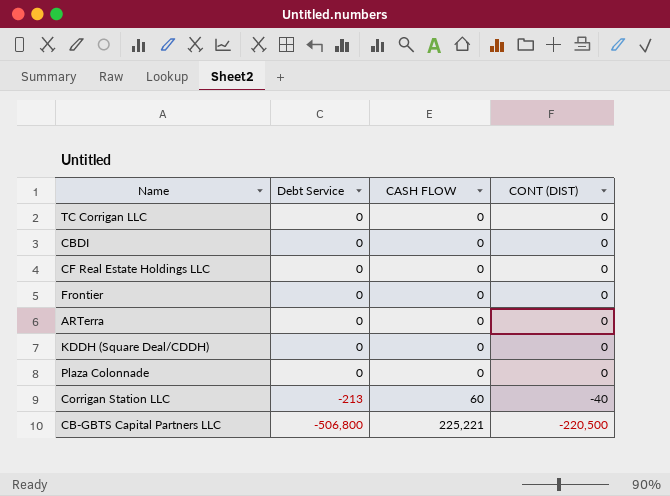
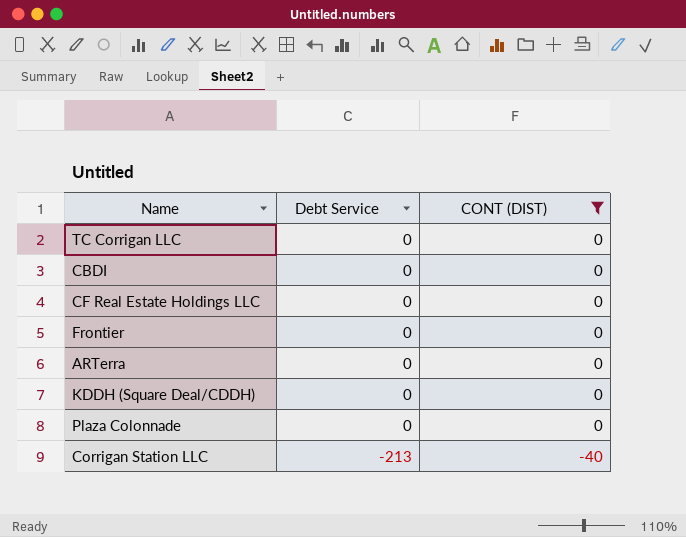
filter: none -> CONT (DIST) != -220,500
column CASH FLOW | position: 3 -> none

